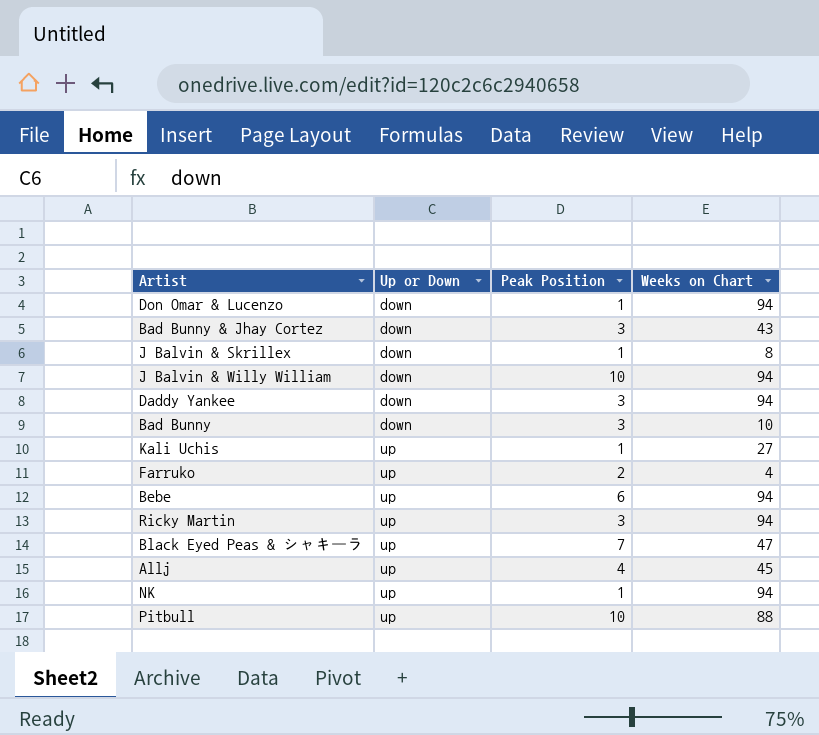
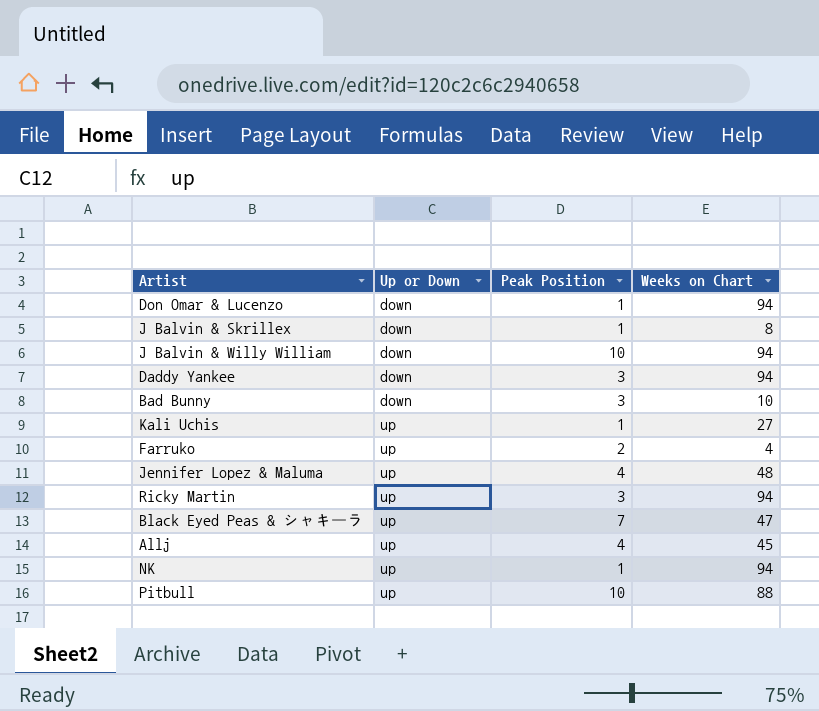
row Bad Bunny & Jhay Cortez: down | 3 | 43 -> none
row Bebe: up | 6 | 94 -> none
row Jennifer Lopez & Maluma: none -> up | 4 | 48

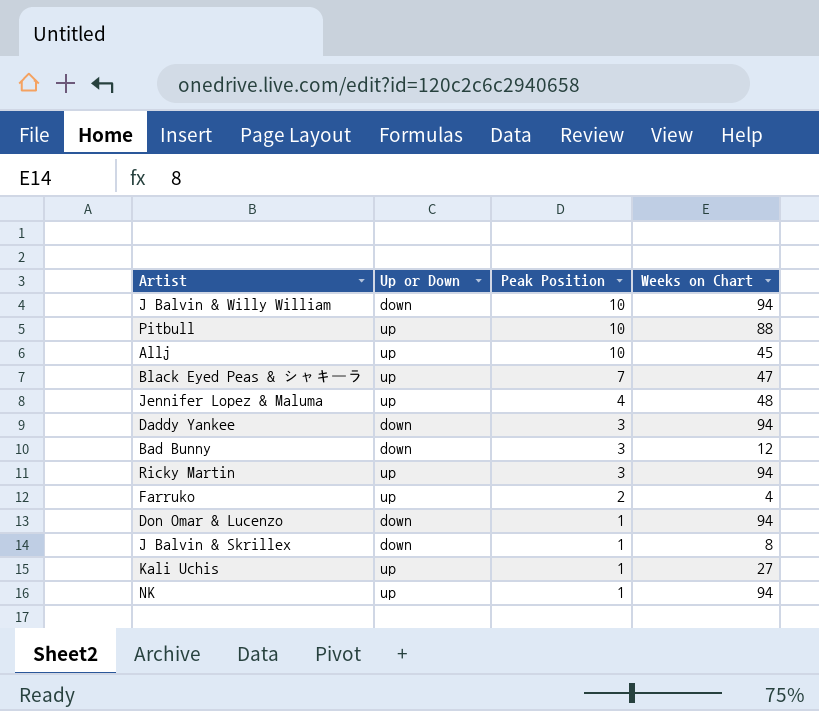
row order: Up or Down ascending -> Peak Position descending
Allj | Peak Position: 4 -> 10
Bad Bunny | Weeks on Chart: 10 -> 12

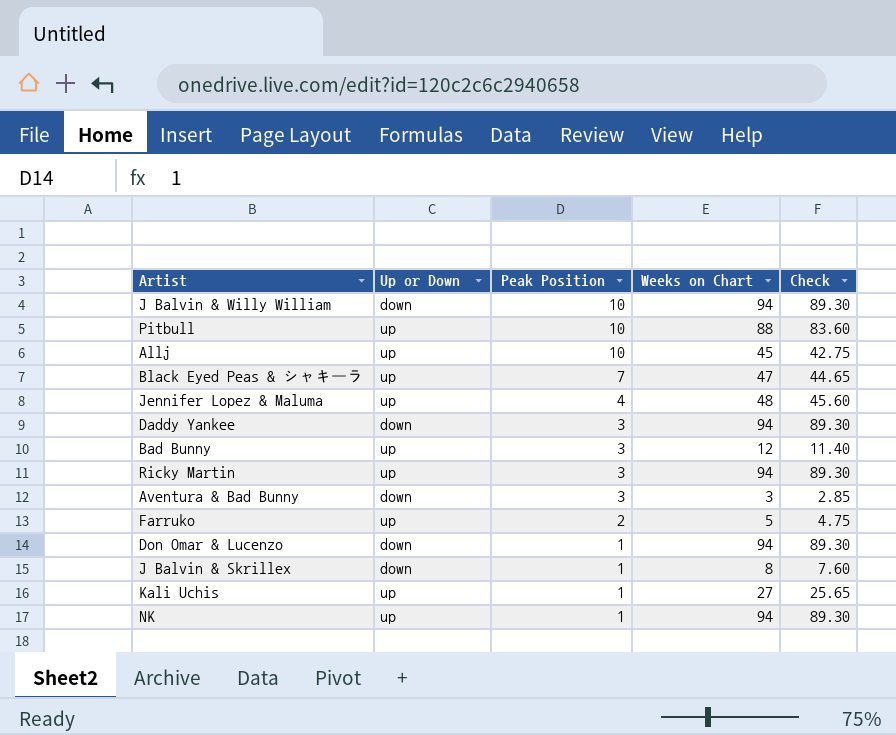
column Check | formula: none -> [Weeks on Chart] * 0.95
Bad Bunny | Up or Down: down -> up
row Aventura & Bad Bunny: none -> down | 3 | 3 | 2.85
Farruko | Weeks on Chart: 4 -> 5

